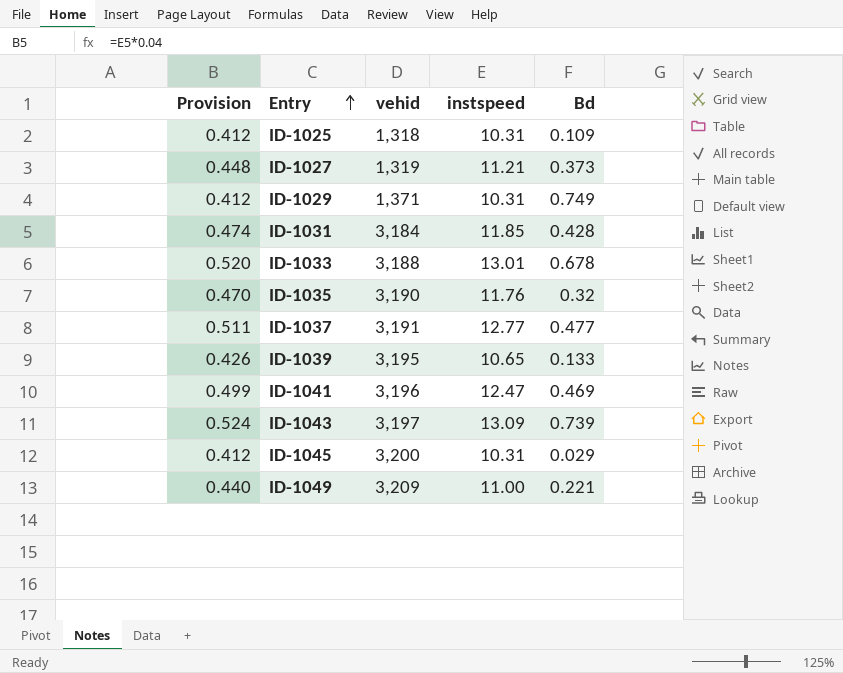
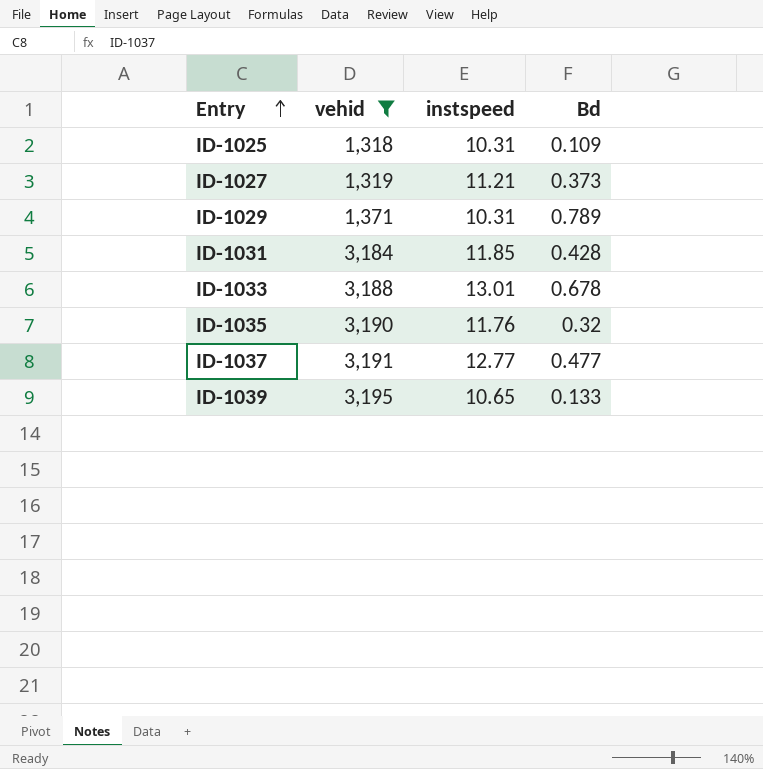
filter: none -> vehid <= 3,195
column Provision | formula: [instspeed] * 0.04 -> none
ID-1029 | Bd: 0.749 -> 0.789

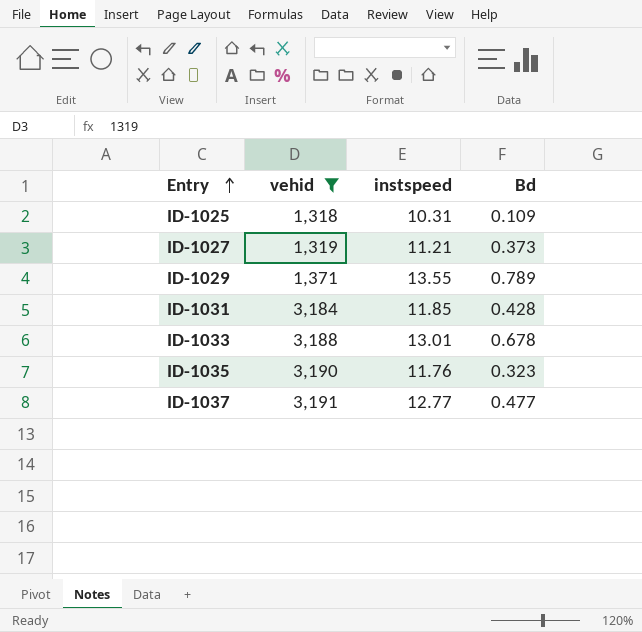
row ID-1039: 3,195 | 10.65 | 0.133 -> none
ID-1029 | instspeed: 10.31 -> 13.55
ID-1035 | Bd: 0.32 -> 0.323

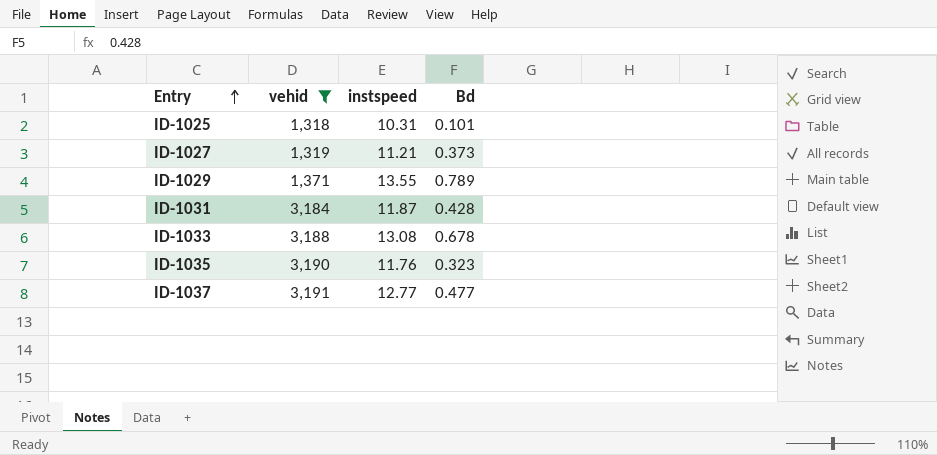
ID-1025 | Bd: 0.109 -> 0.101
ID-1031 | instspeed: 11.85 -> 11.87
ID-1033 | instspeed: 13.01 -> 13.08

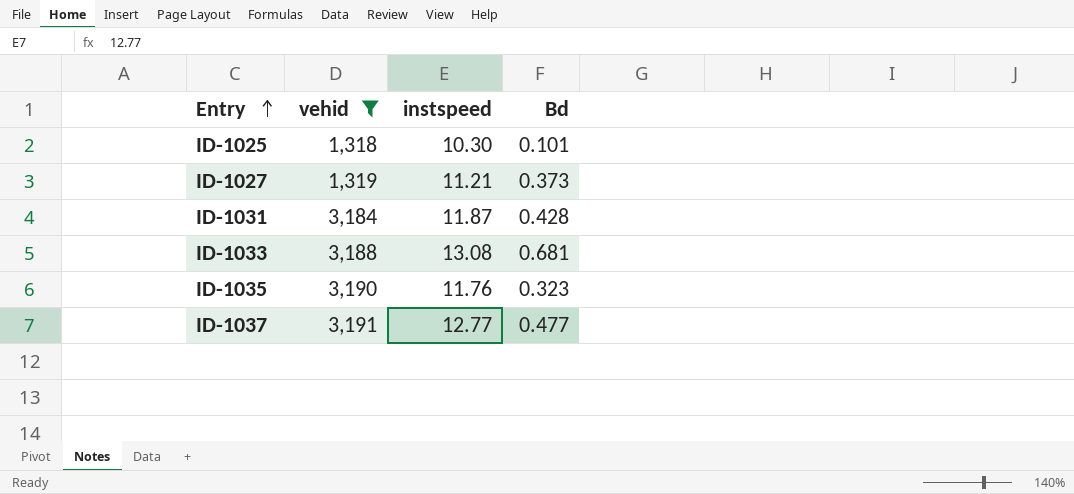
row ID-1029: 1,371 | 13.55 | 0.789 -> none
ID-1025 | instspeed: 10.31 -> 10.30
ID-1033 | Bd: 0.678 -> 0.681

